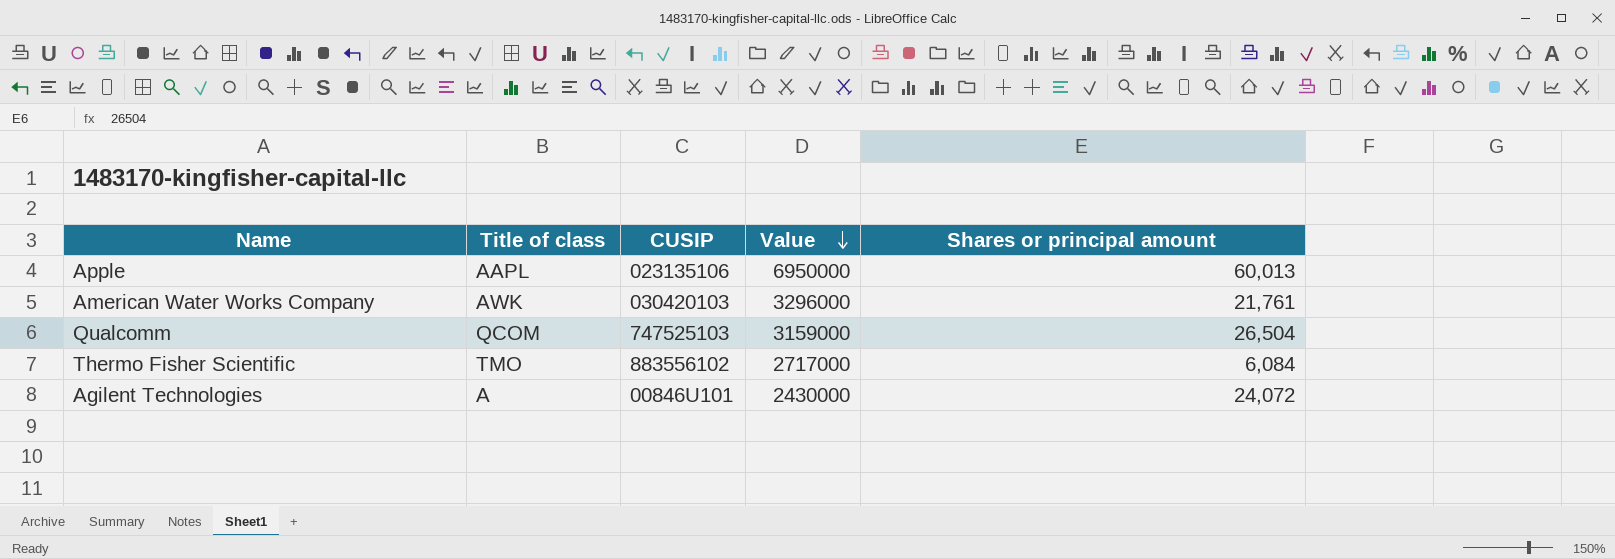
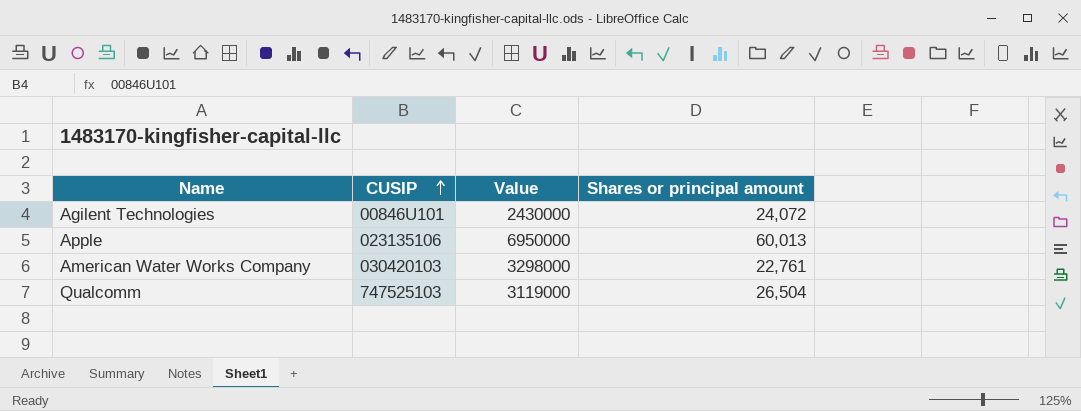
row order: Value descending -> CUSIP ascending
column Title of class | position: 2 -> none
row Thermo Fisher Scientific: TMO | 883556102 | 2717000 | 6,084 -> none
American Water Works Company | Value: 3296000 -> 3298000
American Water Works Company | Shares or principal amount: 21,761 -> 22,761
Qualcomm | Value: 3159000 -> 3119000

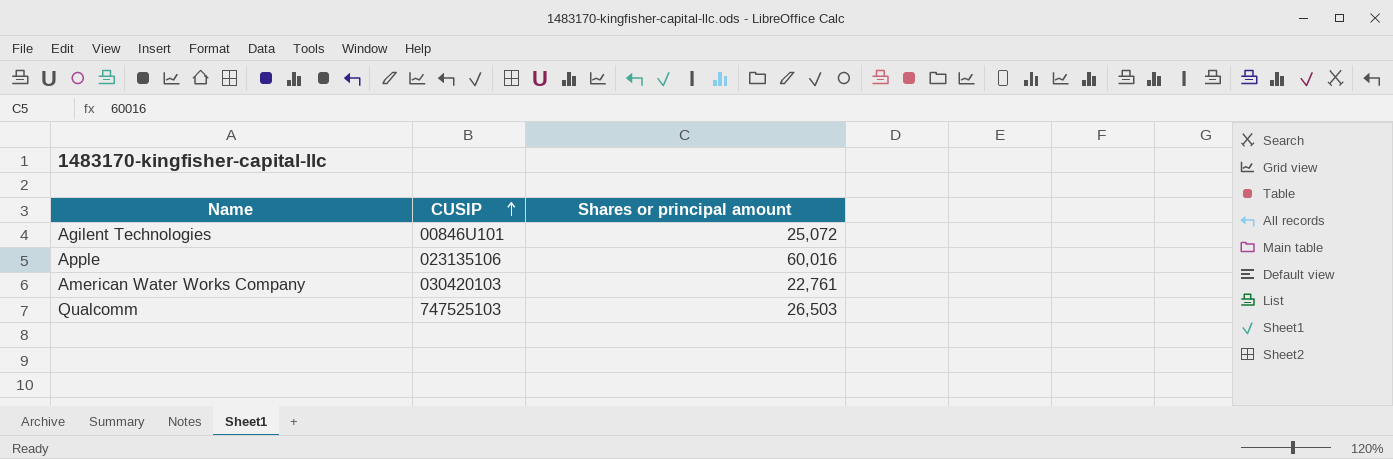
column Value | position: 3 -> none
Agilent Technologies | Shares or principal amount: 24,072 -> 25,072
Apple | Shares or principal amount: 60,013 -> 60,016
Qualcomm | Shares or principal amount: 26,504 -> 26,503

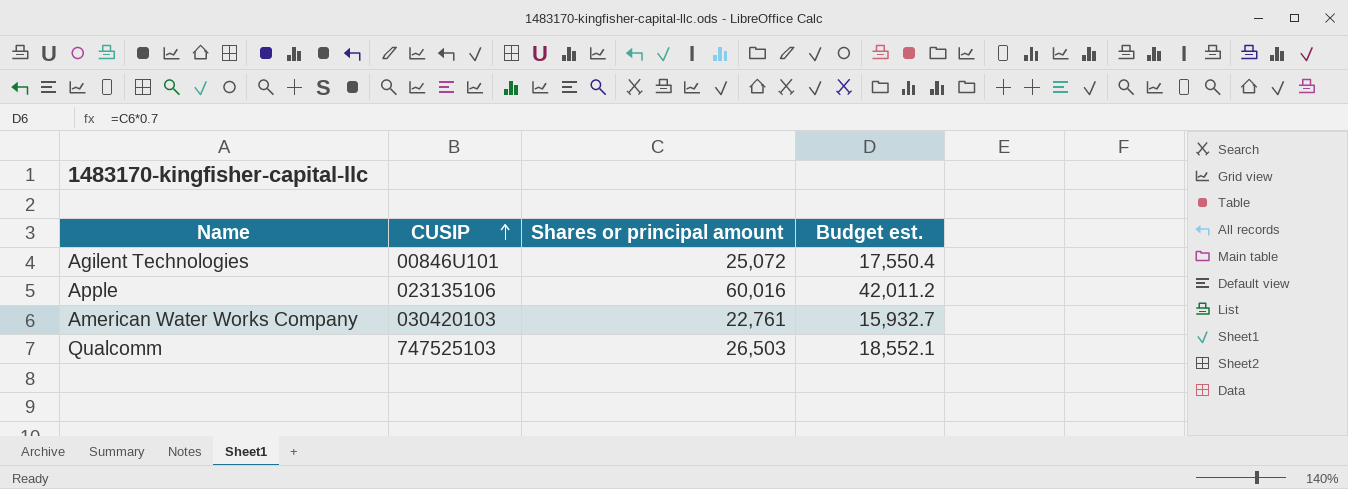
column Budget est. | formula: none -> [Shares or principal amount] * 0.7

